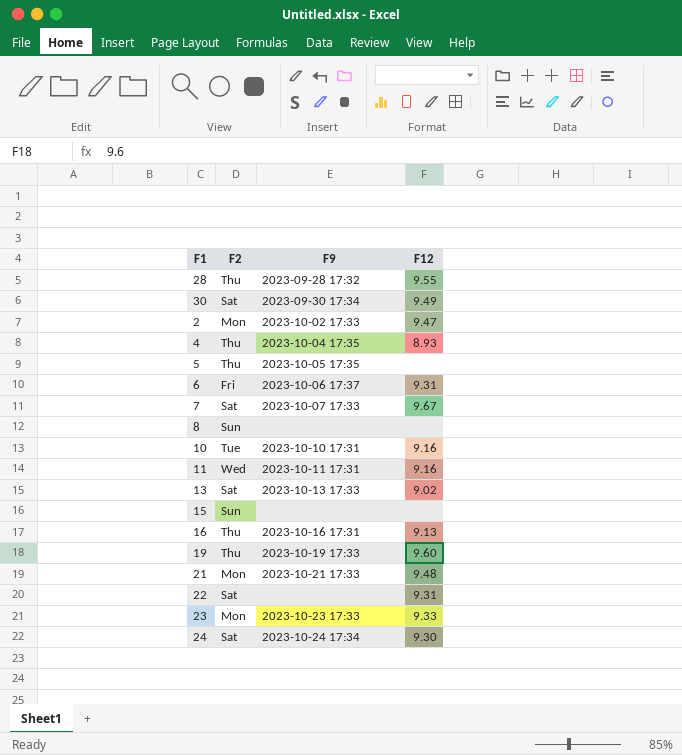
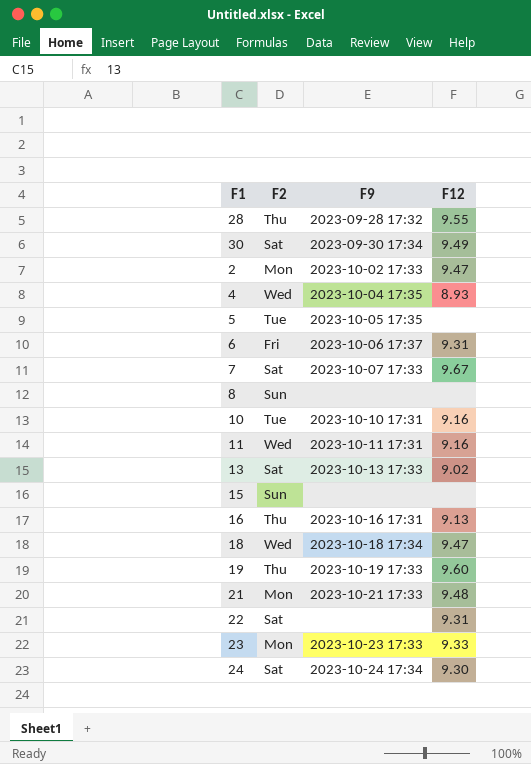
4 | F2: Thu -> Wed
5 | F2: Thu -> Tue
row 18: none -> Wed | 2023-10-18 17:34 | 9.47

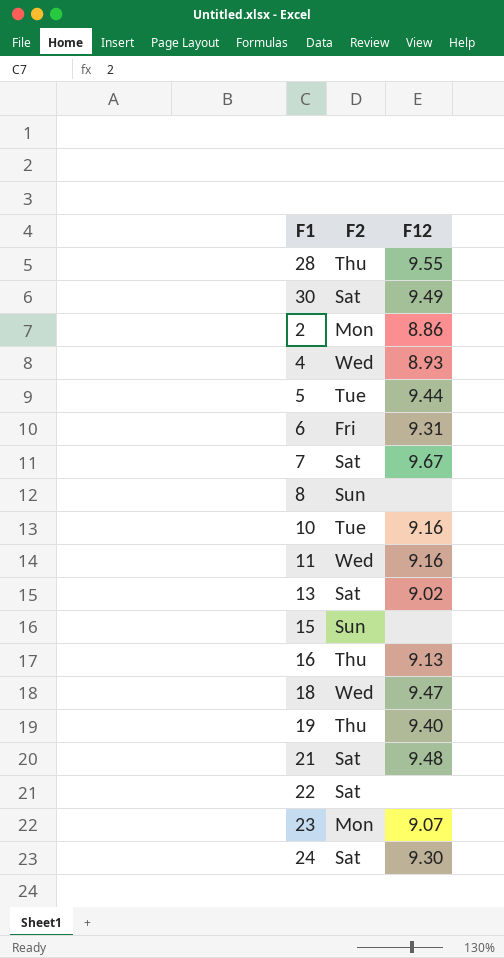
column F9 | position: 3 -> none
2 | F12: 9.47 -> 8.86
5 | F12: none -> 9.44
19 | F12: 9.60 -> 9.40
21 | F2: Mon -> Sat
22 | F12: 9.31 -> none
23 | F12: 9.33 -> 9.07

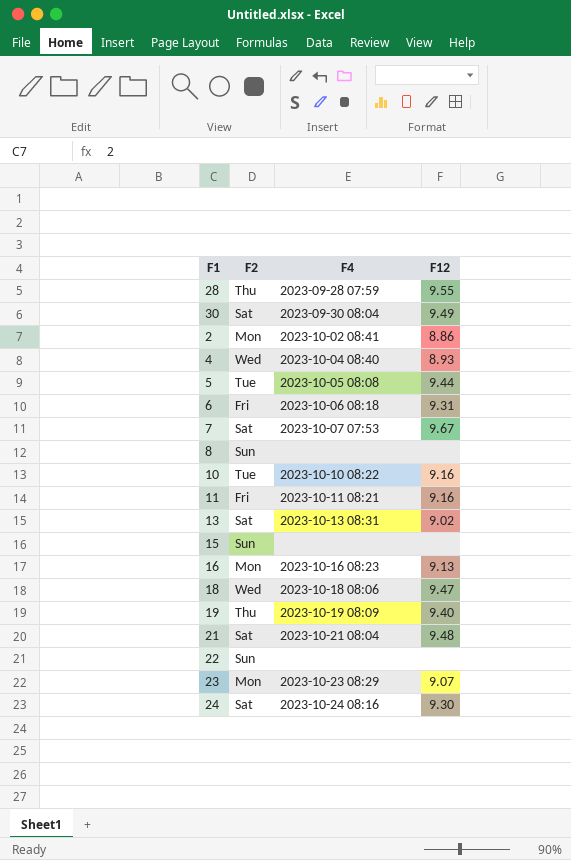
column F4 | position: none -> 3
11 | F2: Wed -> Fri
16 | F2: Thu -> Mon
22 | F2: Sat -> Sun

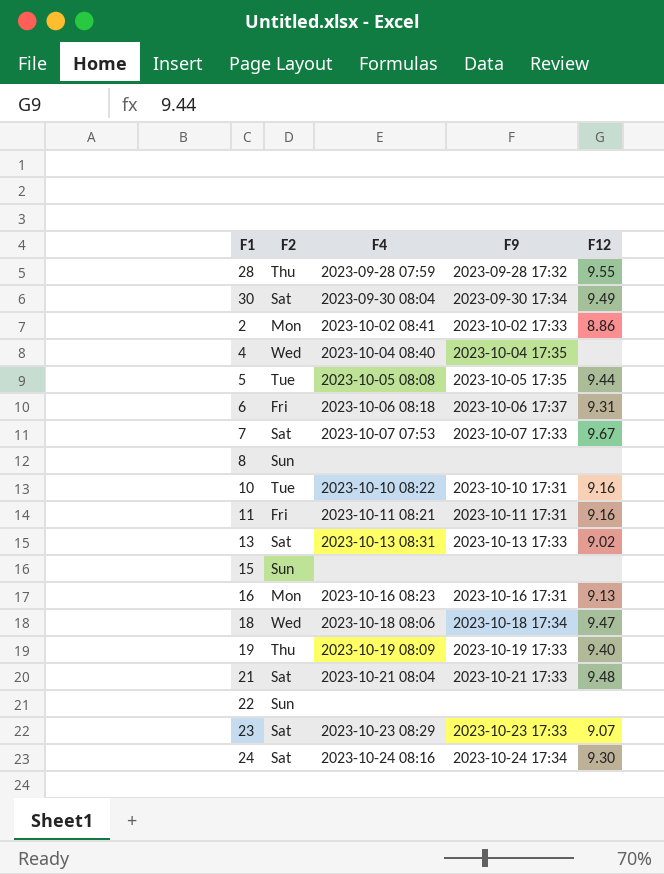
column F9 | position: none -> 4
4 | F12: 8.93 -> none
23 | F2: Mon -> Sat

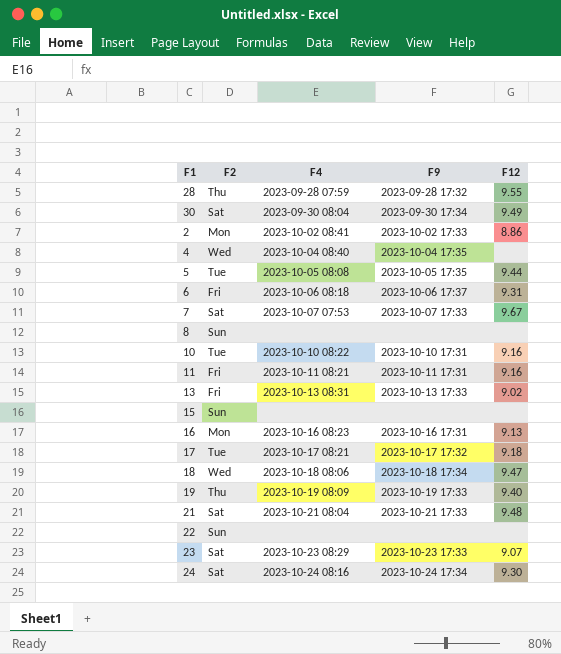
13 | F2: Sat -> Fri
row 17: none -> Tue | 2023-10-17 08:21 | 2023-10-17 17:32 | 9.18

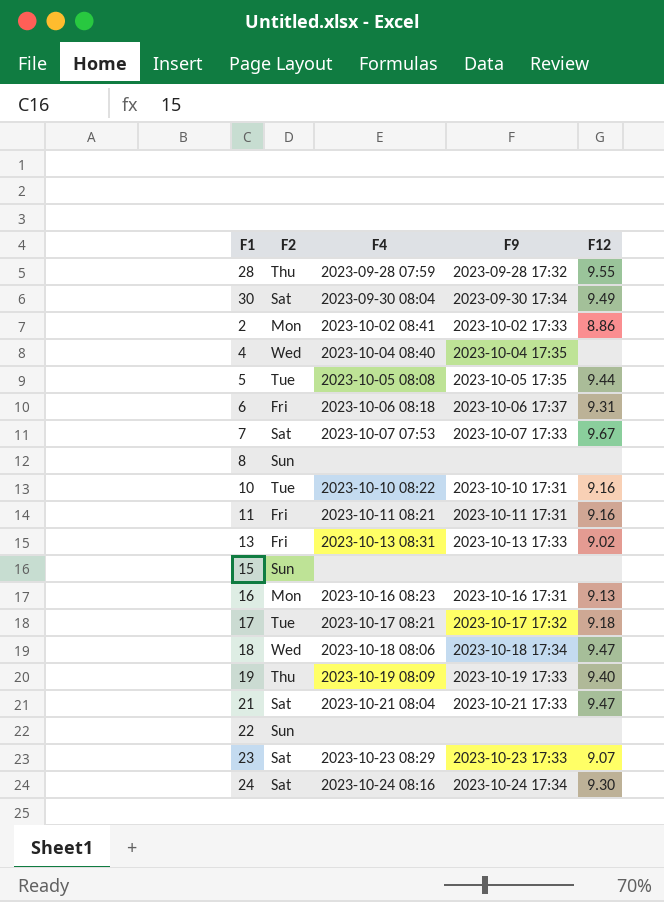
21 | F12: 9.48 -> 9.47

